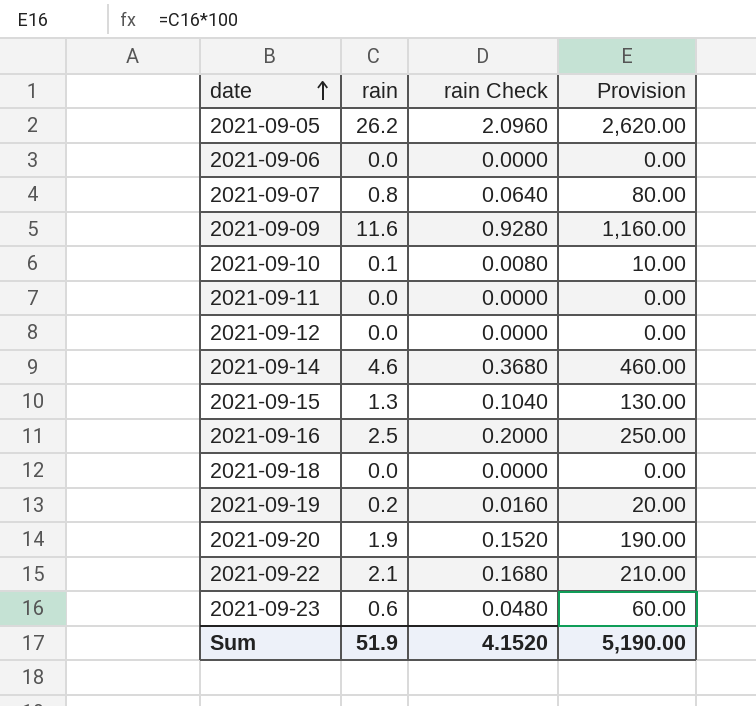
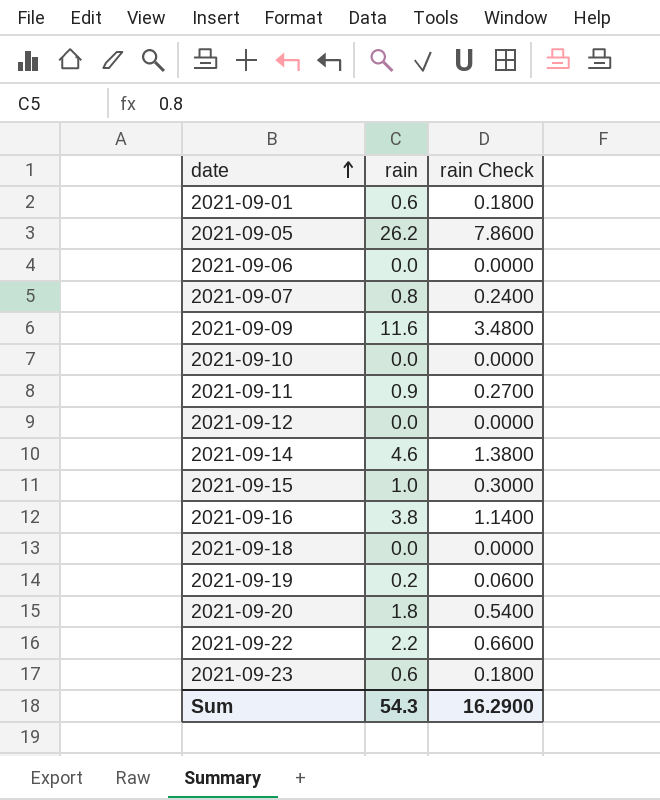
column Provision | formula: [rain] * 100 -> none
column rain Check | formula: [rain] * 0.08 -> [rain] * 0.3
row 2021-09-01: none -> 0.6 | 0.1800
2021-09-10 | rain: 0.1 -> 0.0
2021-09-11 | rain: 0.0 -> 0.9
2021-09-15 | rain: 1.3 -> 1.0
2021-09-16 | rain: 2.5 -> 3.8
2021-09-20 | rain: 1.9 -> 1.8
2021-09-22 | rain: 2.1 -> 2.2
Sum | rain: 51.9 -> 54.3
Sum | rain Check: 4.1520 -> 16.2900

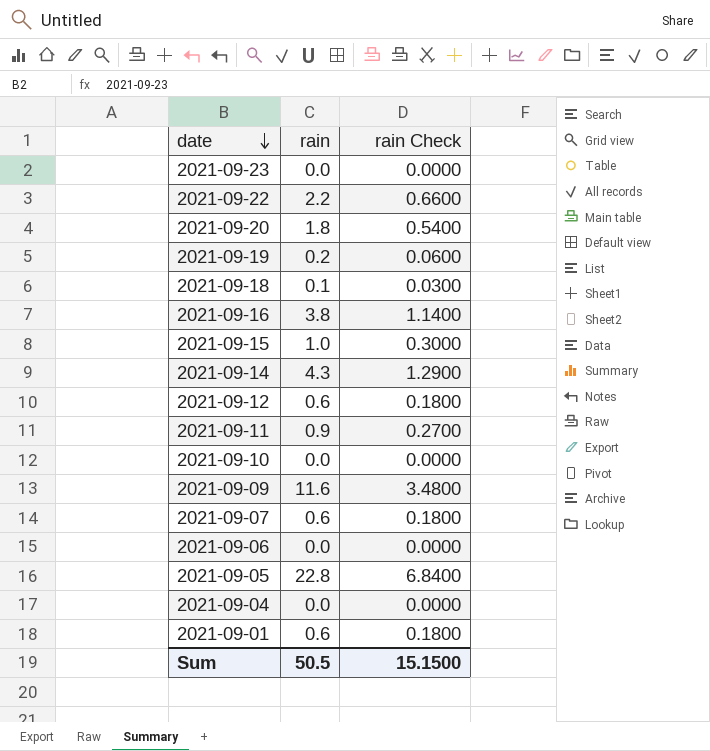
row order: date ascending -> date descending
2021-09-23 | rain: 0.6 -> 0.0
2021-09-23 | rain Check: 0.1800 -> 0.0000
2021-09-18 | rain: 0.0 -> 0.1
2021-09-18 | rain Check: 0.0000 -> 0.0300
2021-09-14 | rain: 4.6 -> 4.3
2021-09-14 | rain Check: 1.3800 -> 1.2900
2021-09-12 | rain: 0.0 -> 0.6
2021-09-12 | rain Check: 0.0000 -> 0.1800
2021-09-07 | rain: 0.8 -> 0.6
2021-09-07 | rain Check: 0.2400 -> 0.1800
2021-09-05 | rain: 26.2 -> 22.8
2021-09-05 | rain Check: 7.8600 -> 6.8400
row 2021-09-04: none -> 0.0 | 0.0000
Sum | rain: 54.3 -> 50.5
Sum | rain Check: 16.2900 -> 15.1500

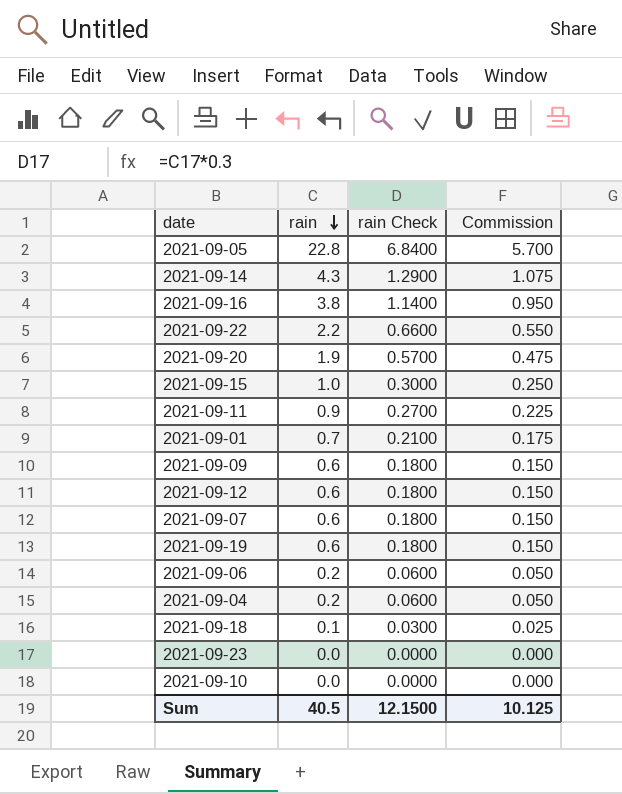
row order: date descending -> rain descending
column Commission | formula: none -> [rain] * 0.25
2021-09-20 | rain: 1.8 -> 1.9
2021-09-20 | rain Check: 0.5400 -> 0.5700
2021-09-01 | rain: 0.6 -> 0.7
2021-09-01 | rain Check: 0.1800 -> 0.2100
2021-09-09 | rain: 11.6 -> 0.6
2021-09-09 | rain Check: 3.4800 -> 0.1800
2021-09-19 | rain: 0.2 -> 0.6
2021-09-19 | rain Check: 0.0600 -> 0.1800
2021-09-06 | rain: 0.0 -> 0.2
2021-09-06 | rain Check: 0.0000 -> 0.0600
2021-09-04 | rain: 0.0 -> 0.2
2021-09-04 | rain Check: 0.0000 -> 0.0600
Sum | rain: 50.5 -> 40.5
Sum | rain Check: 15.1500 -> 12.1500

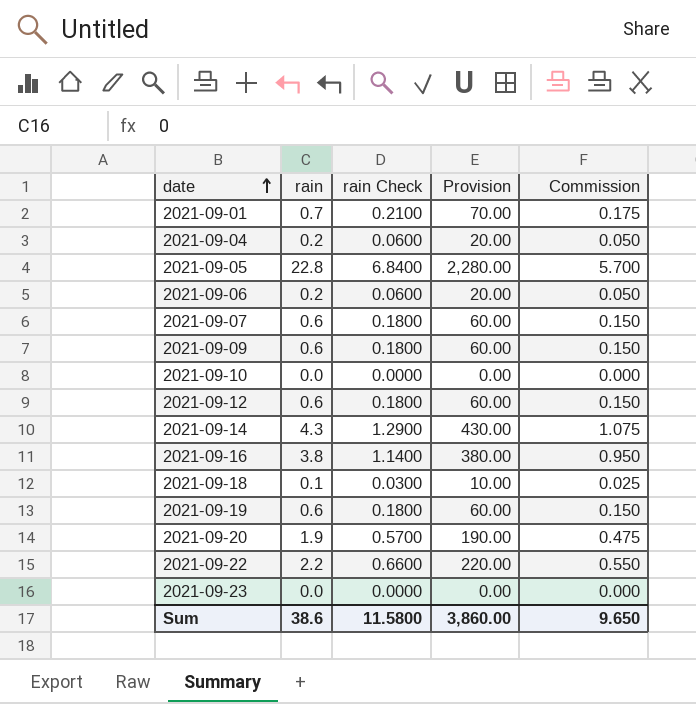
row order: rain descending -> date ascending
column Provision | formula: none -> [rain] * 100
row 2021-09-15: 1.0 | 0.3000 | 0.250 -> none
row 2021-09-11: 0.9 | 0.2700 | 0.225 -> none
Sum | rain: 40.5 -> 38.6
Sum | rain Check: 12.1500 -> 11.5800
Sum | Commission: 10.125 -> 9.650

